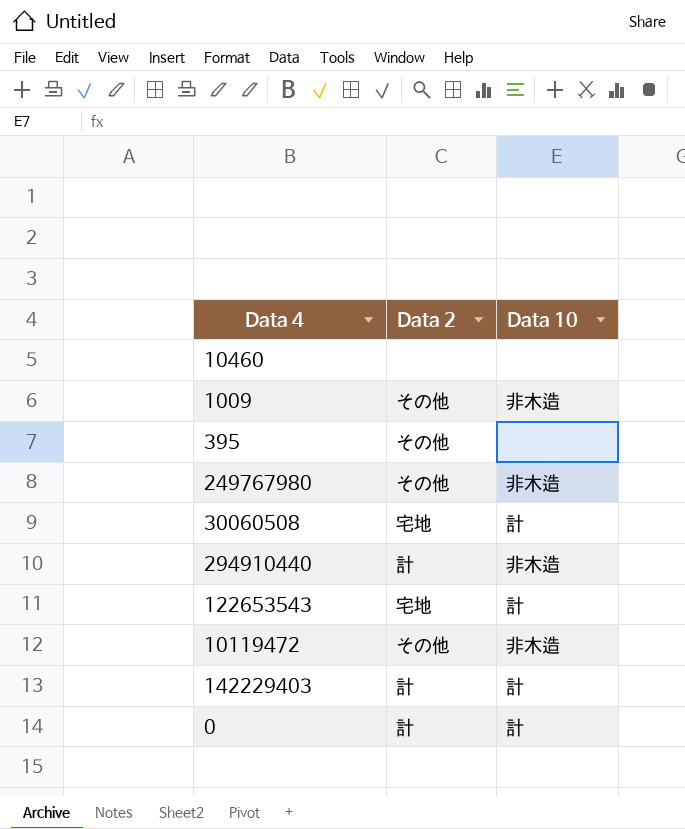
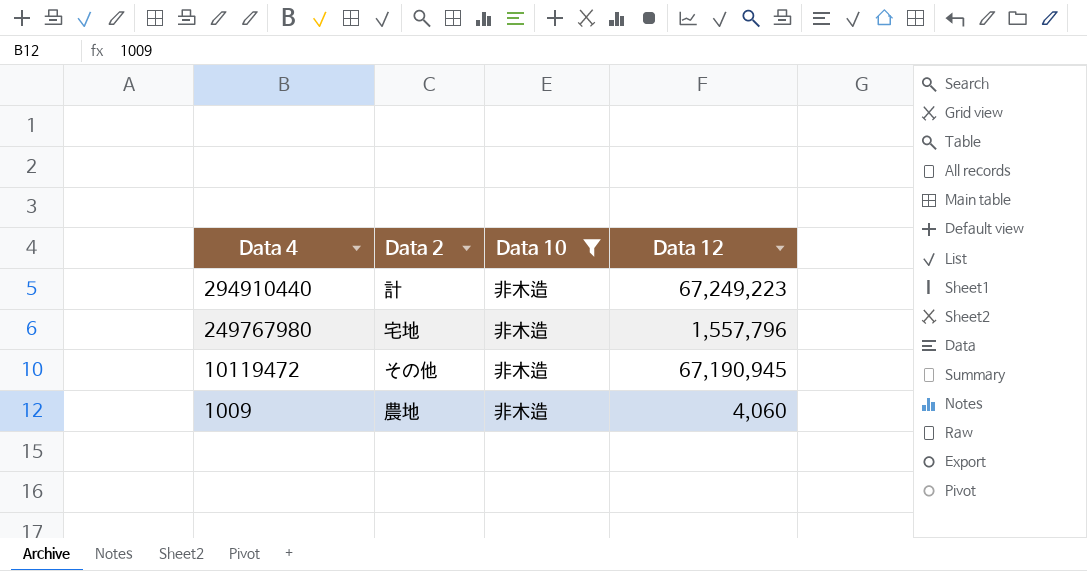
filter: none -> Data 10 = 非木造
row order: none -> Data 4 descending
column Data 12 | position: none -> 4
249767980 | Data 2: その他 -> 宅地
1009 | Data 2: その他 -> 農地

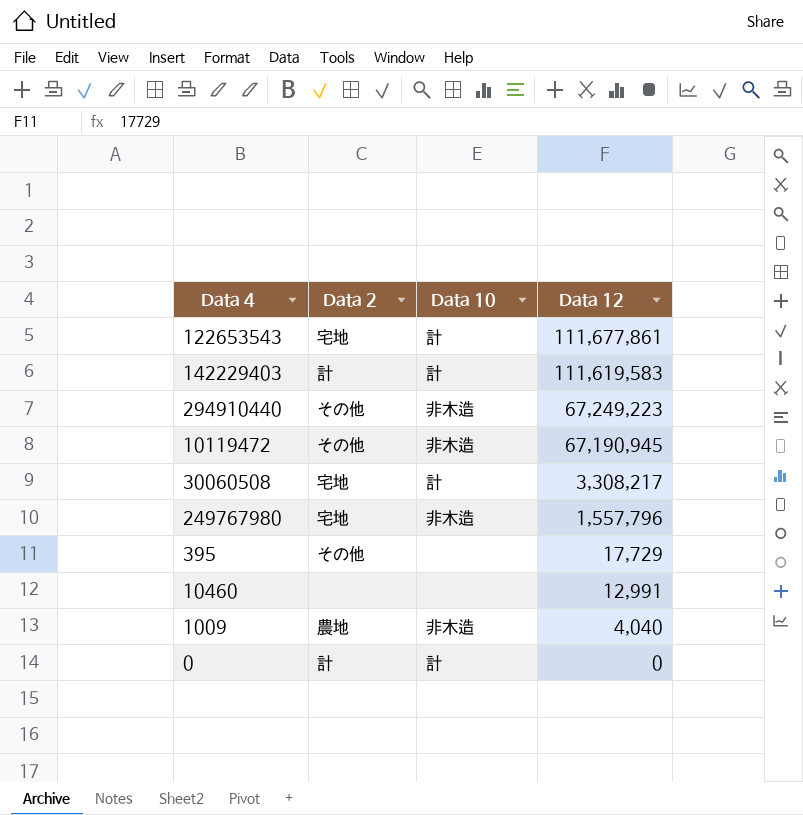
filter: Data 10 = 非木造 -> none
row order: Data 4 descending -> Data 12 descending
294910440 | Data 2: 計 -> その他
1009 | Data 12: 4,060 -> 4,040

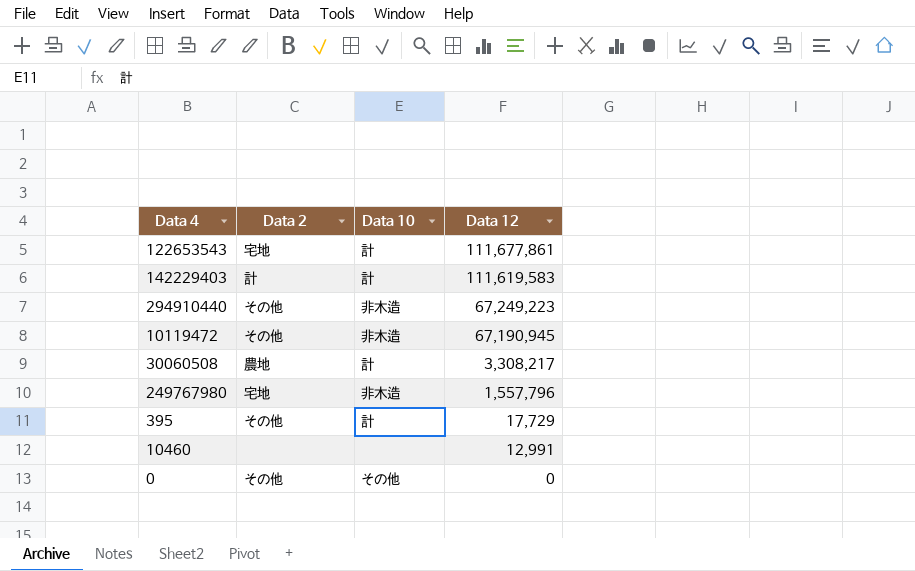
row 1009: 農地 | 非木造 | 4,040 -> none
30060508 | Data 2: 宅地 -> 農地
395 | Data 10: none -> 計
0 | Data 2: 計 -> その他
0 | Data 10: 計 -> その他

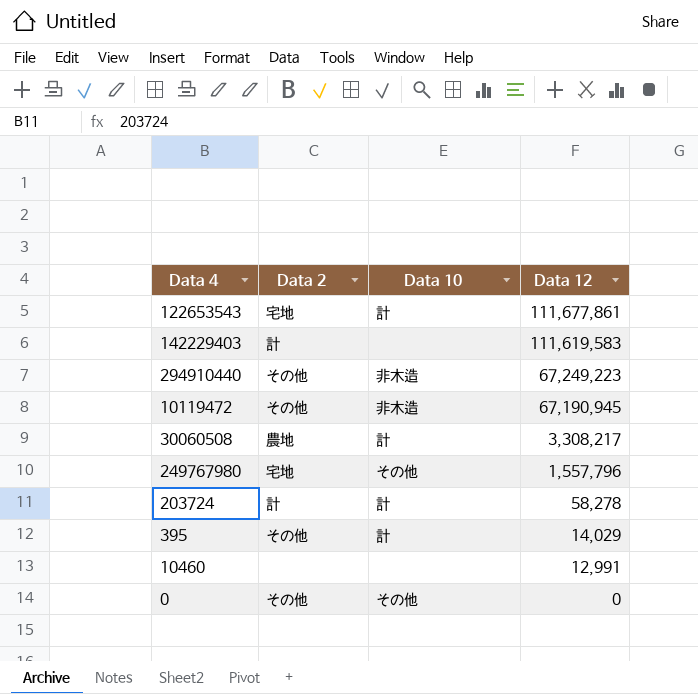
142229403 | Data 10: 計 -> none
249767980 | Data 10: 非木造 -> その他
row 203724: none -> 計 | 計 | 58,278
395 | Data 12: 17,729 -> 14,029

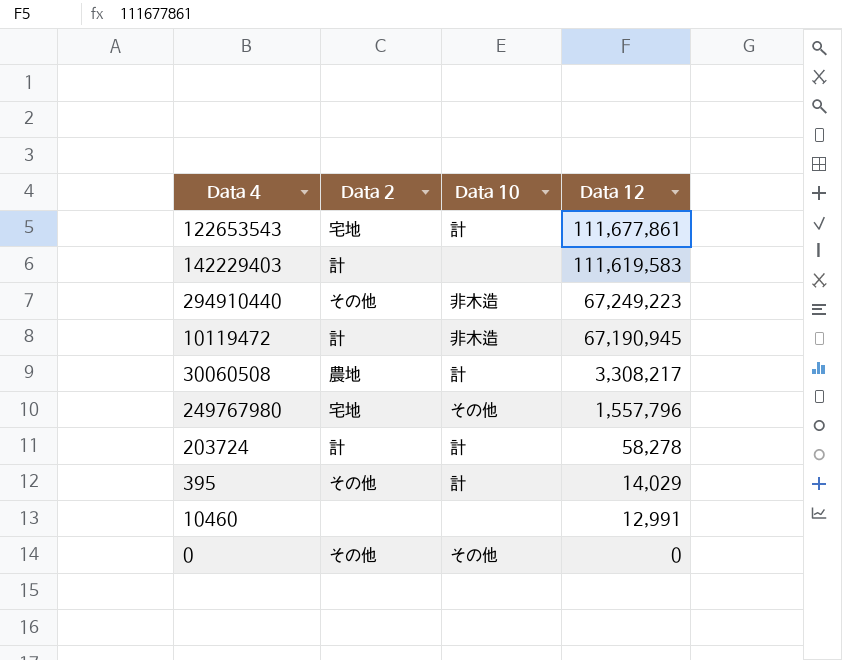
10119472 | Data 2: その他 -> 計

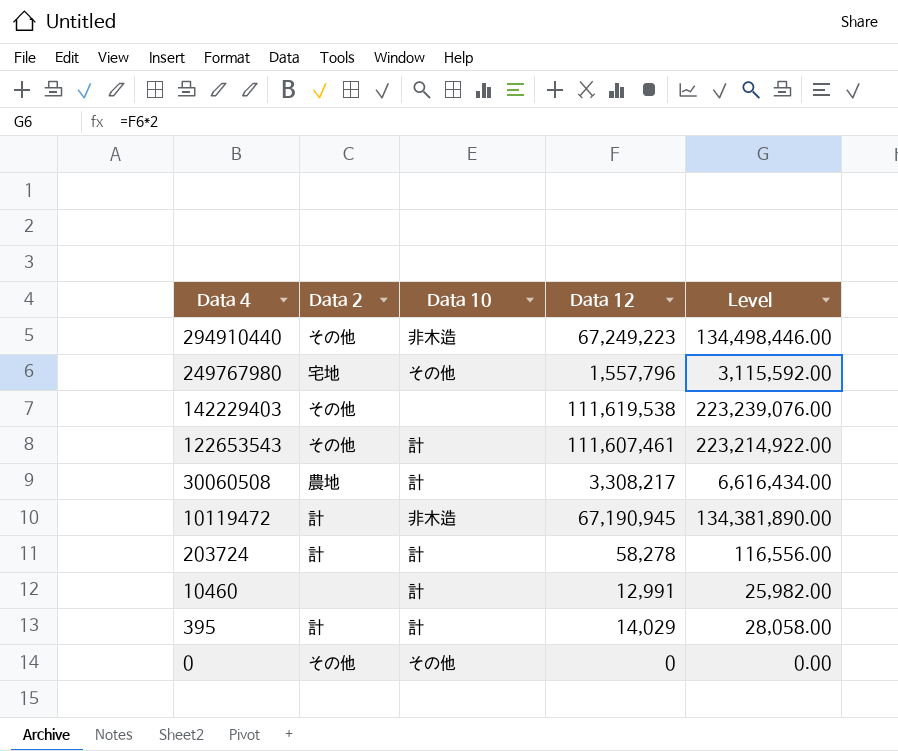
row order: Data 12 descending -> Data 4 descending
column Level | formula: none -> [Data 12] * 2
142229403 | Data 2: 計 -> その他
142229403 | Data 12: 111,619,583 -> 111,619,538
122653543 | Data 2: 宅地 -> その他
122653543 | Data 12: 111,677,861 -> 111,607,461
10460 | Data 10: none -> 計
395 | Data 2: その他 -> 計

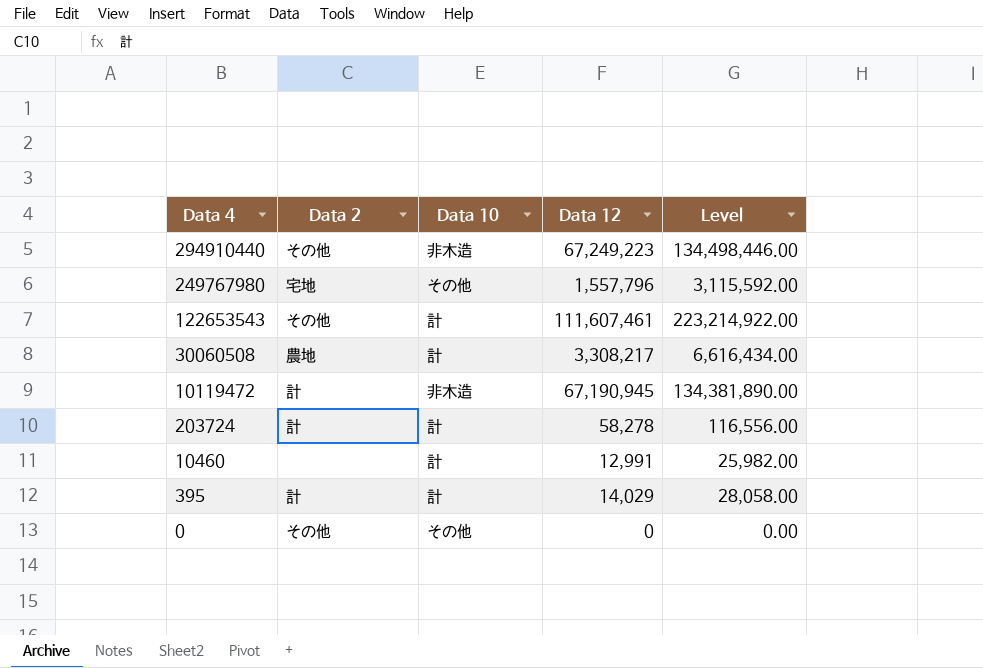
row 142229403: その他 | none | 111,619,538 | 223,239,076.00 -> none

